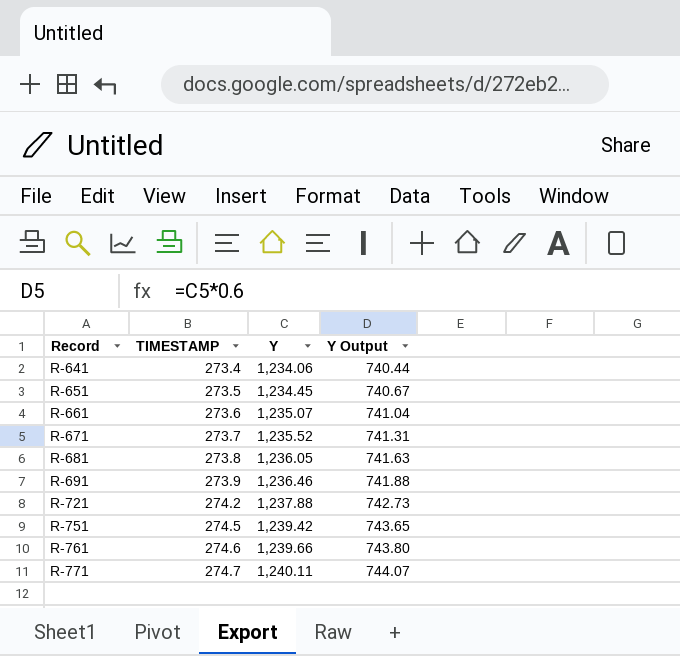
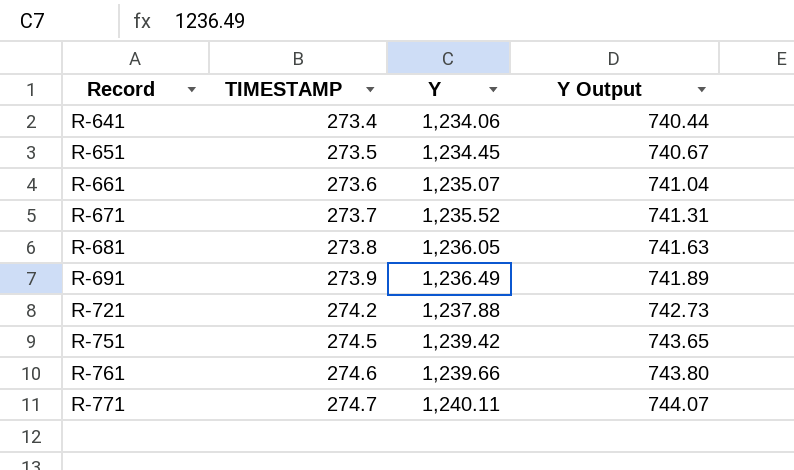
R-691 | Y: 1,236.46 -> 1,236.49
R-691 | Y Output: 741.88 -> 741.89

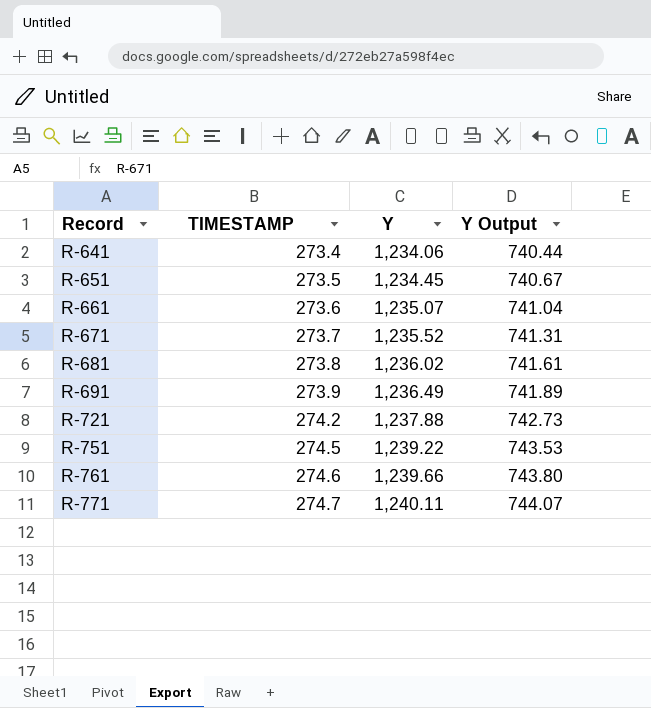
R-681 | Y: 1,236.05 -> 1,236.02
R-681 | Y Output: 741.63 -> 741.61
R-751 | Y: 1,239.42 -> 1,239.22
R-751 | Y Output: 743.65 -> 743.53

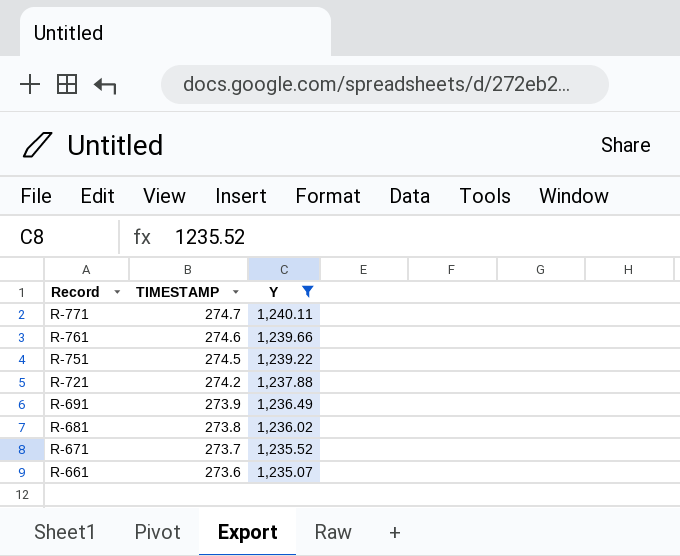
filter: none -> Y >= 1,235.07
row order: Record ascending -> Record descending
column Y Output | formula: [Y] * 0.6 -> none

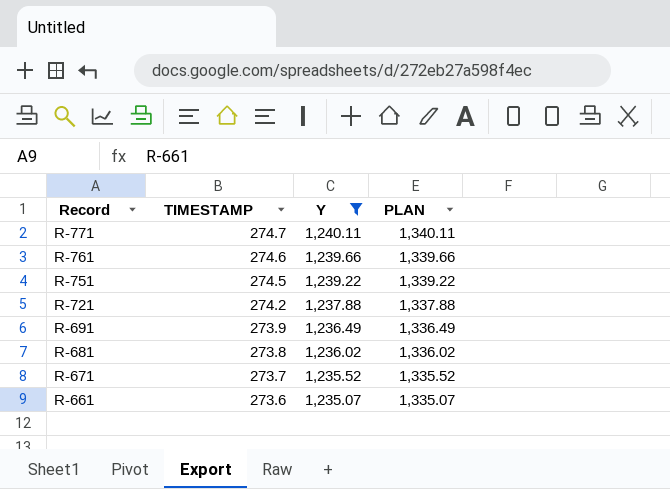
column PLAN | formula: none -> [Y] + 100

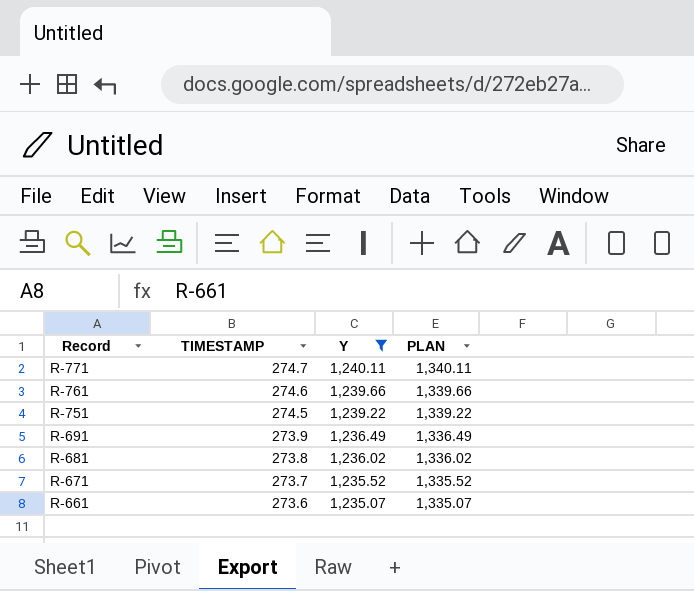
row R-721: 274.2 | 1,237.88 | 1,337.88 -> none

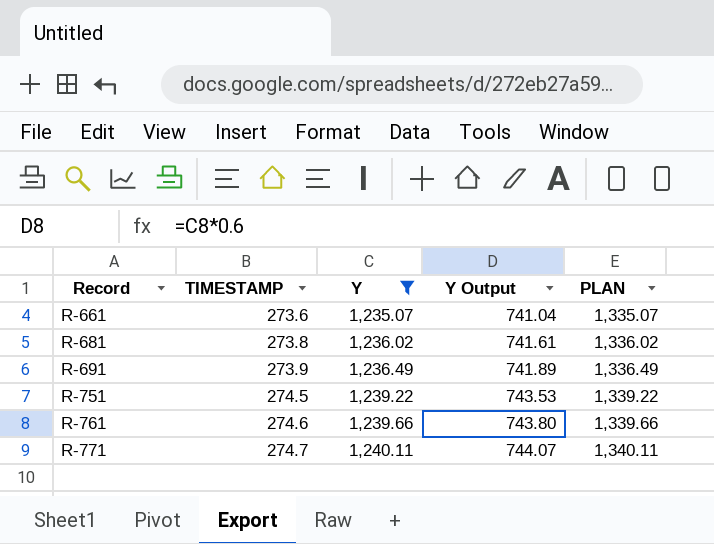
row order: Record descending -> Record ascending
column Y Output | formula: none -> [Y] * 0.6
row R-671: 273.7 | 1,235.52 | 1,335.52 -> none

